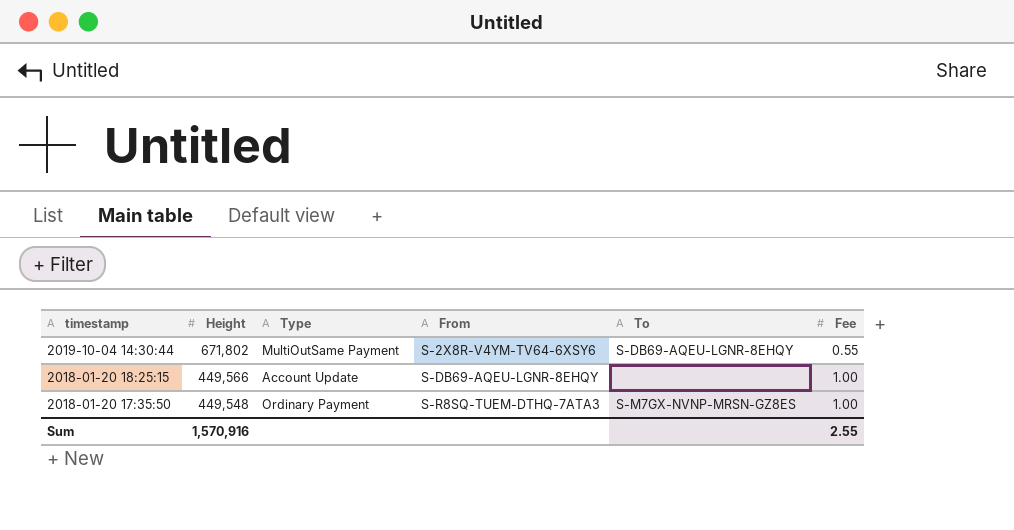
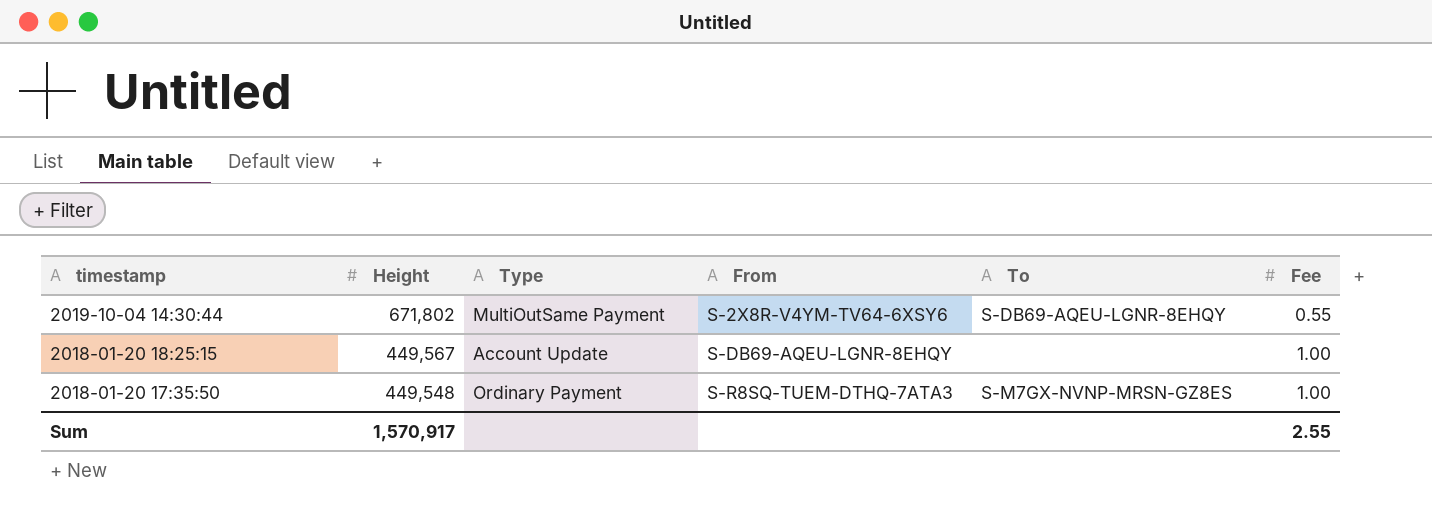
2018-01-20 18:25:15 | Height: 449,566 -> 449,567
Sum | Height: 1,570,916 -> 1,570,917

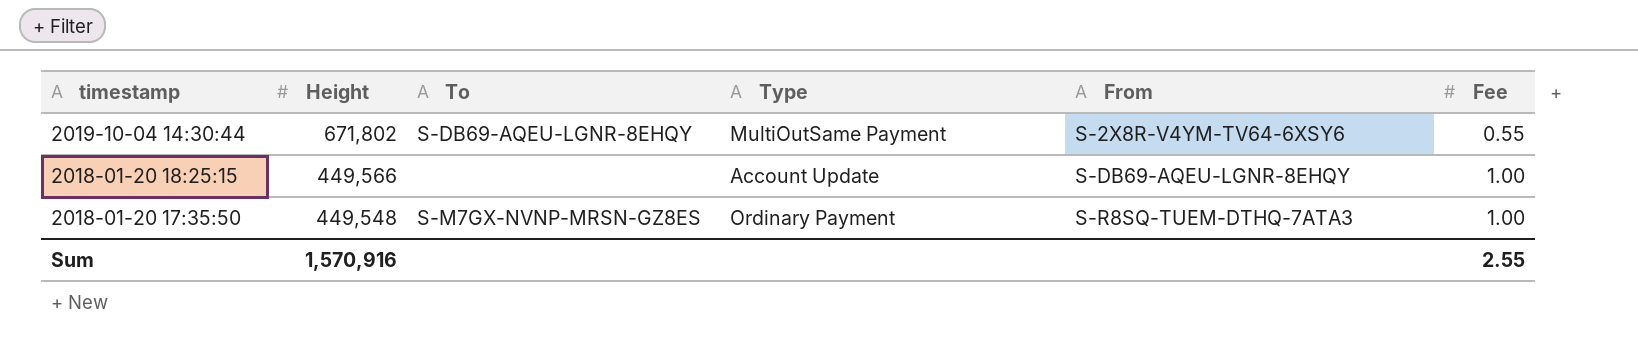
column To | position: 5 -> 3
2018-01-20 18:25:15 | Height: 449,567 -> 449,566
Sum | Height: 1,570,917 -> 1,570,916

